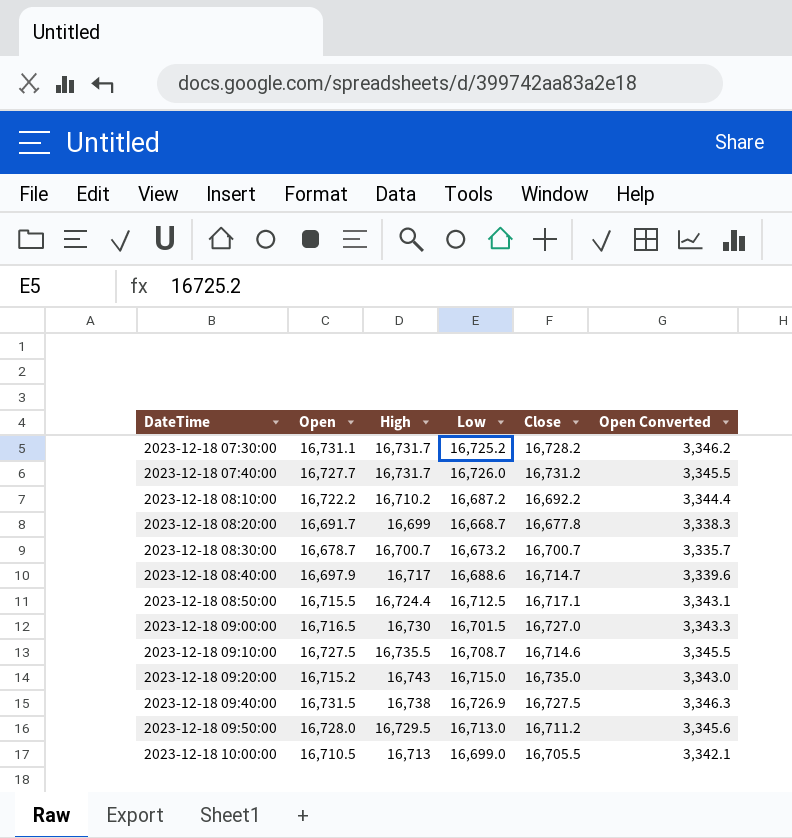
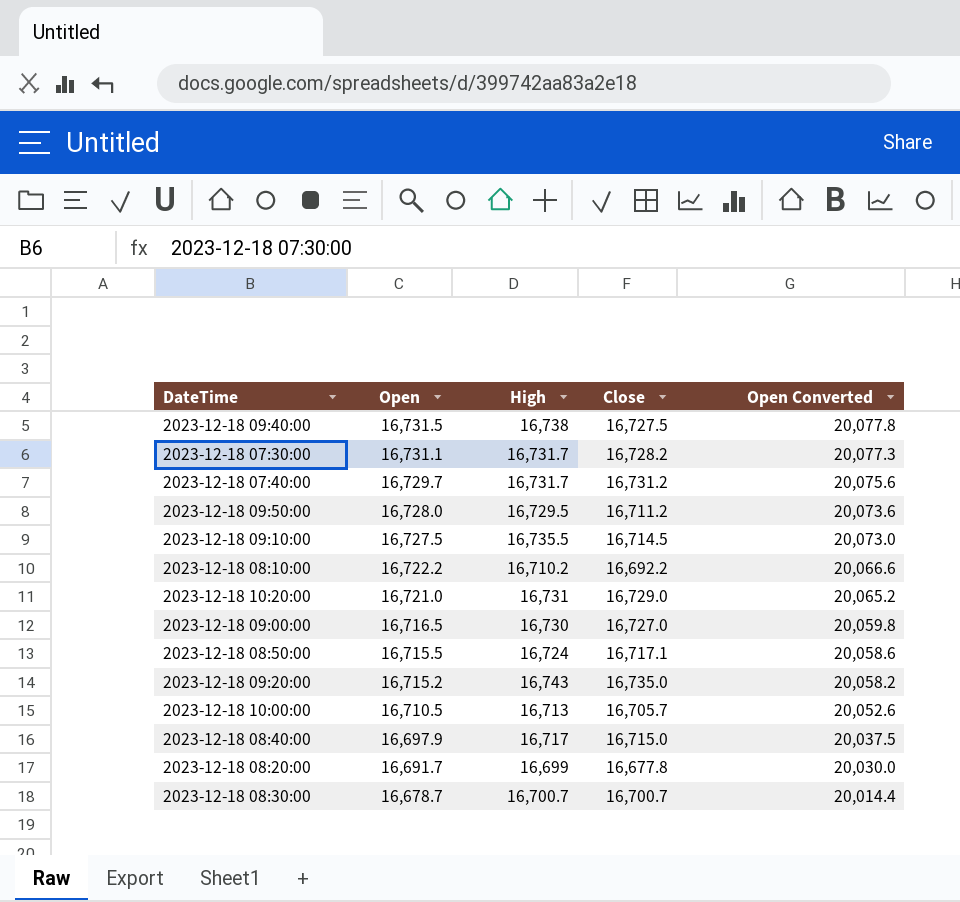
row order: DateTime ascending -> Open descending
column Low | position: 4 -> none
column Open Converted | formula: [Open] * 0.2 -> [Open] * 1.2
2023-12-18 07:40:00 | Open: 16,727.7 -> 16,729.7
2023-12-18 09:10:00 | Close: 16,714.6 -> 16,714.5
row 2023-12-18 10:20:00: none -> 16,721.0 | 16,731 | 16,729.0 | 20,065.2
2023-12-18 08:50:00 | High: 16,724.4 -> 16,724
2023-12-18 10:00:00 | Close: 16,705.5 -> 16,705.7
2023-12-18 08:40:00 | Close: 16,714.7 -> 16,715.0

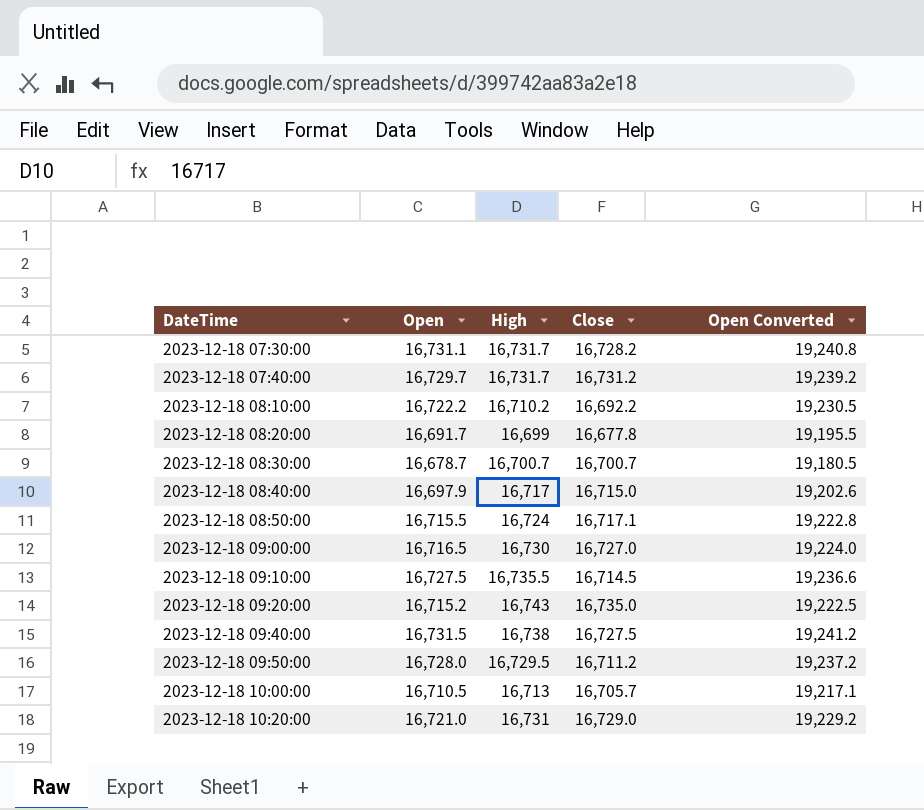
row order: Open descending -> DateTime ascending
column Open Converted | formula: [Open] * 1.2 -> [Open] * 1.15

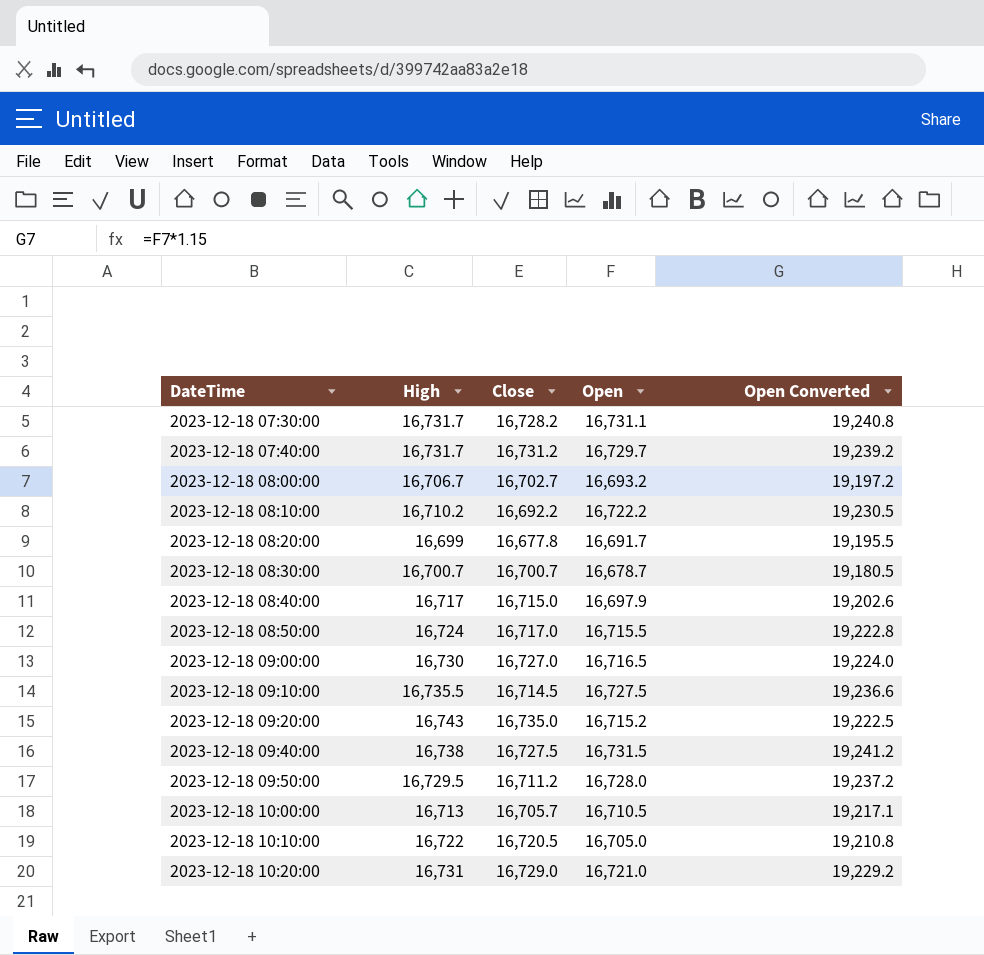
column Open | position: 2 -> 4
row 2023-12-18 08:00:00: none -> 16,706.7 | 16,702.7 | 16,693.2 | 19,197.2
2023-12-18 08:50:00 | Close: 16,717.1 -> 16,717.0
row 2023-12-18 10:10:00: none -> 16,722 | 16,720.5 | 16,705.0 | 19,210.8

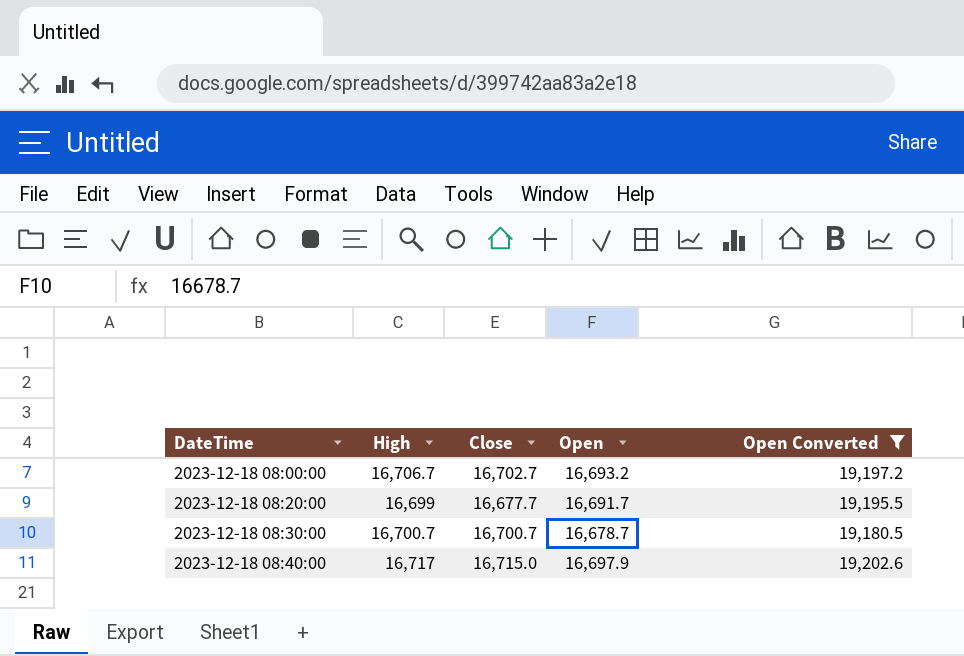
filter: none -> Open Converted <= 19,202.6
2023-12-18 08:20:00 | Close: 16,677.8 -> 16,677.7

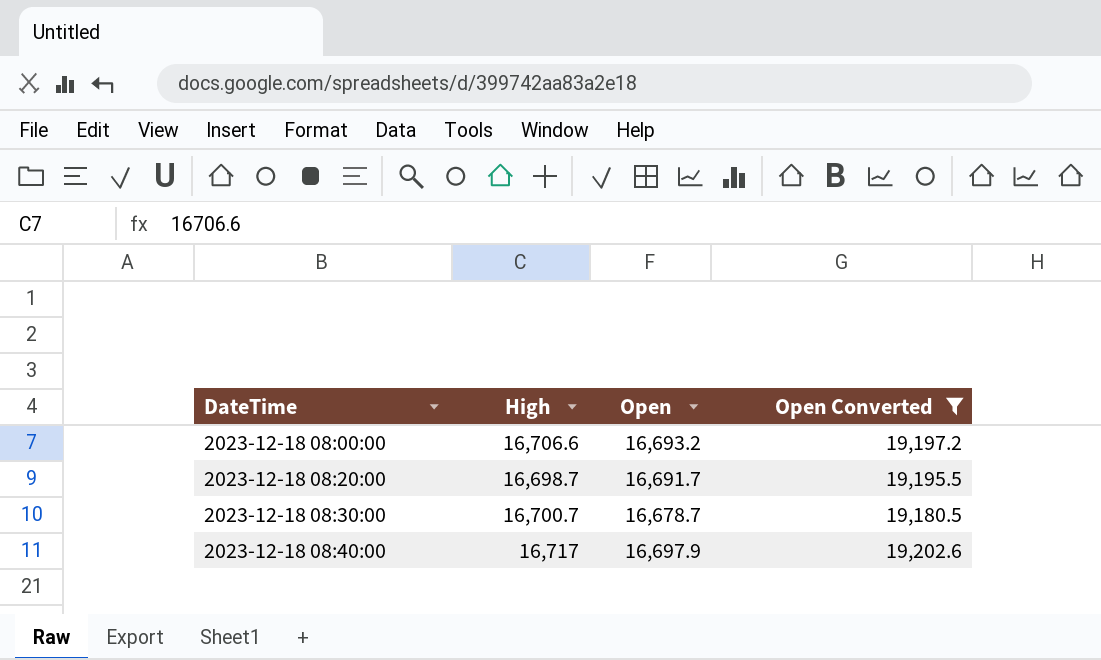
column Close | position: 3 -> none
2023-12-18 08:00:00 | High: 16,706.7 -> 16,706.6
2023-12-18 08:20:00 | High: 16,699 -> 16,698.7

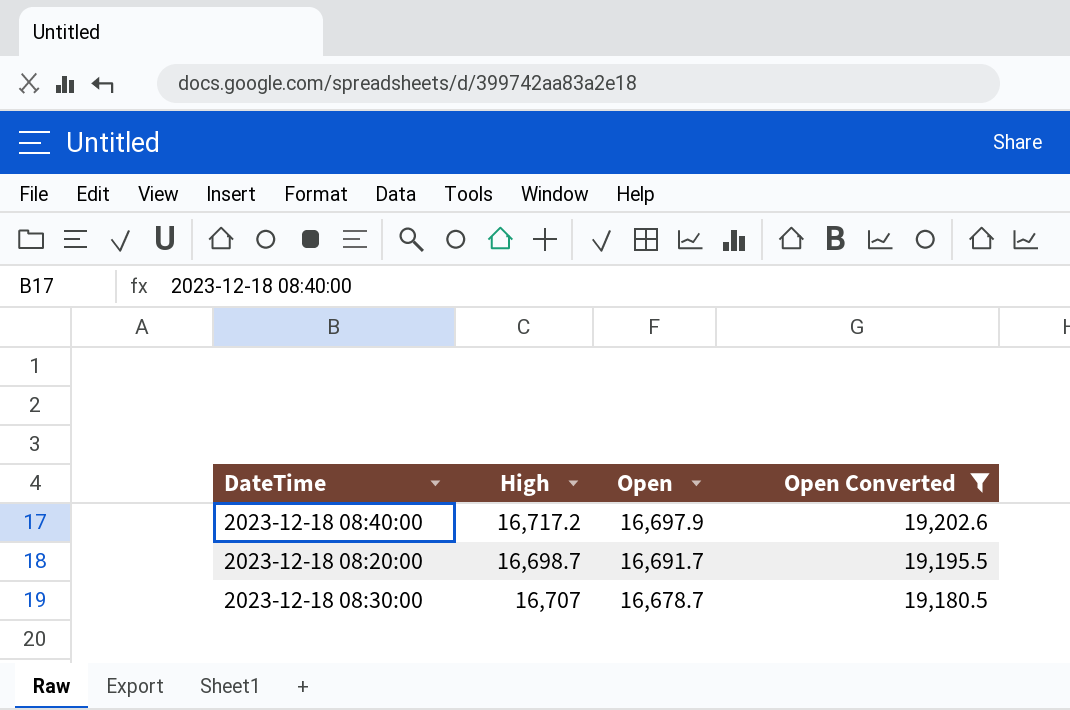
row order: DateTime ascending -> Open descending
row 2023-12-18 08:00:00: 16,706.6 | 16,693.2 | 19,197.2 -> none
2023-12-18 08:40:00 | High: 16,717 -> 16,717.2
2023-12-18 08:30:00 | High: 16,700.7 -> 16,707

